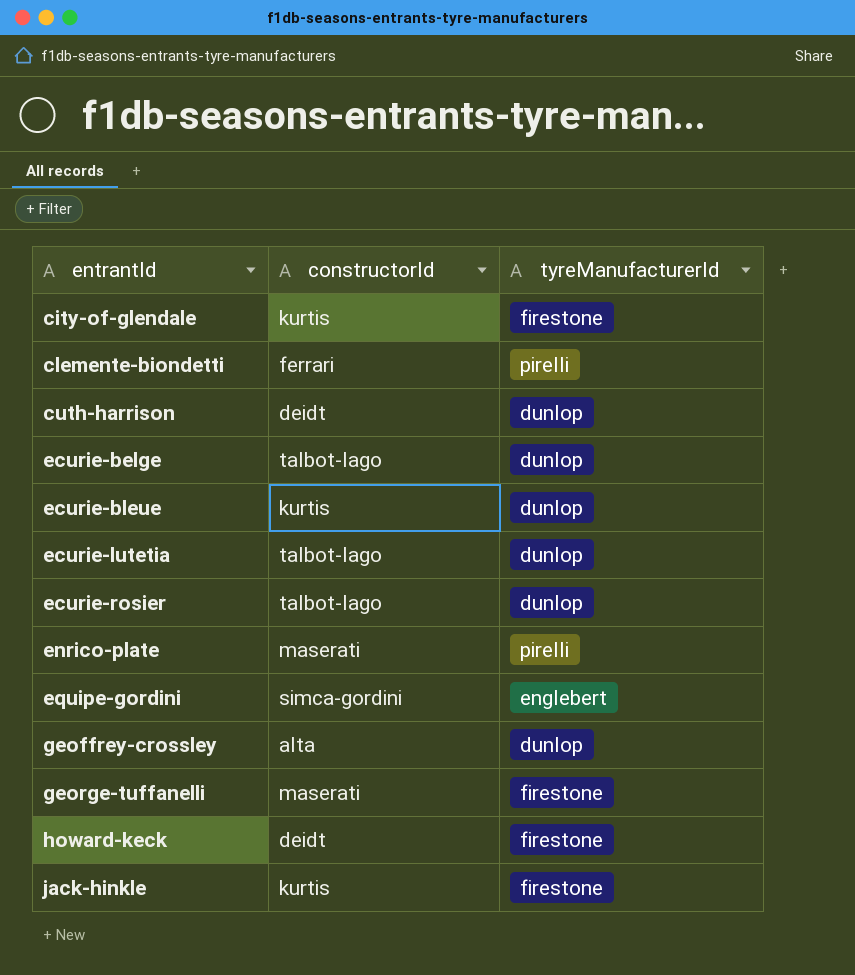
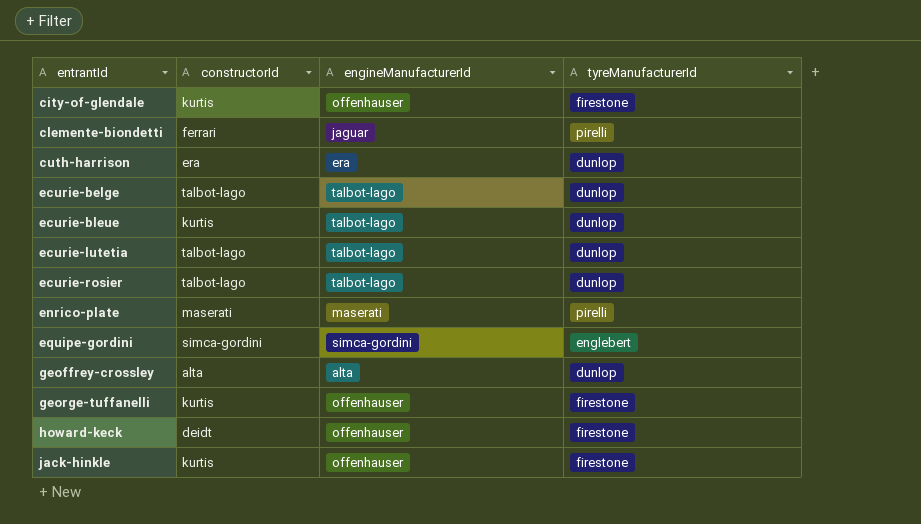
column engineManufacturerId | position: none -> 3
cuth-harrison | constructorId: deidt -> era
george-tuffanelli | constructorId: maserati -> kurtis

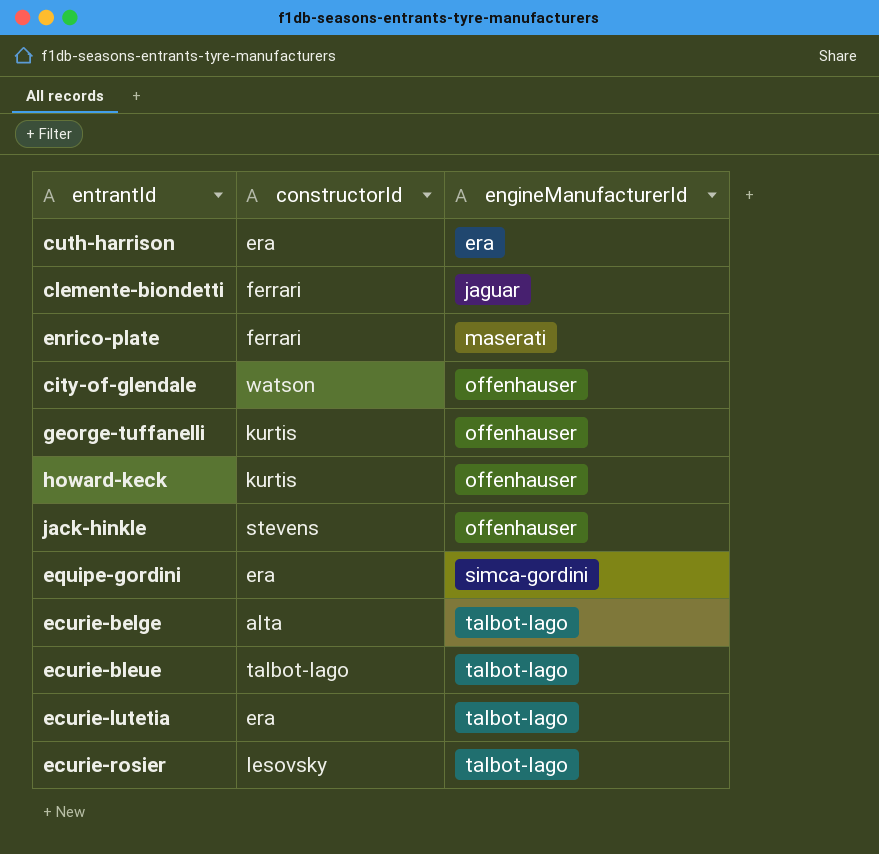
row order: entrantId ascending -> engineManufacturerId ascending
column tyreManufacturerId | position: 4 -> none
row geoffrey-crossley: alta | alta | dunlop -> none
enrico-plate | constructorId: maserati -> ferrari
city-of-glendale | constructorId: kurtis -> watson
howard-keck | constructorId: deidt -> kurtis
jack-hinkle | constructorId: kurtis -> stevens
equipe-gordini | constructorId: simca-gordini -> era
ecurie-belge | constructorId: talbot-lago -> alta
ecurie-bleue | constructorId: kurtis -> talbot-lago
ecurie-lutetia | constructorId: talbot-lago -> era
ecurie-rosier | constructorId: talbot-lago -> lesovsky

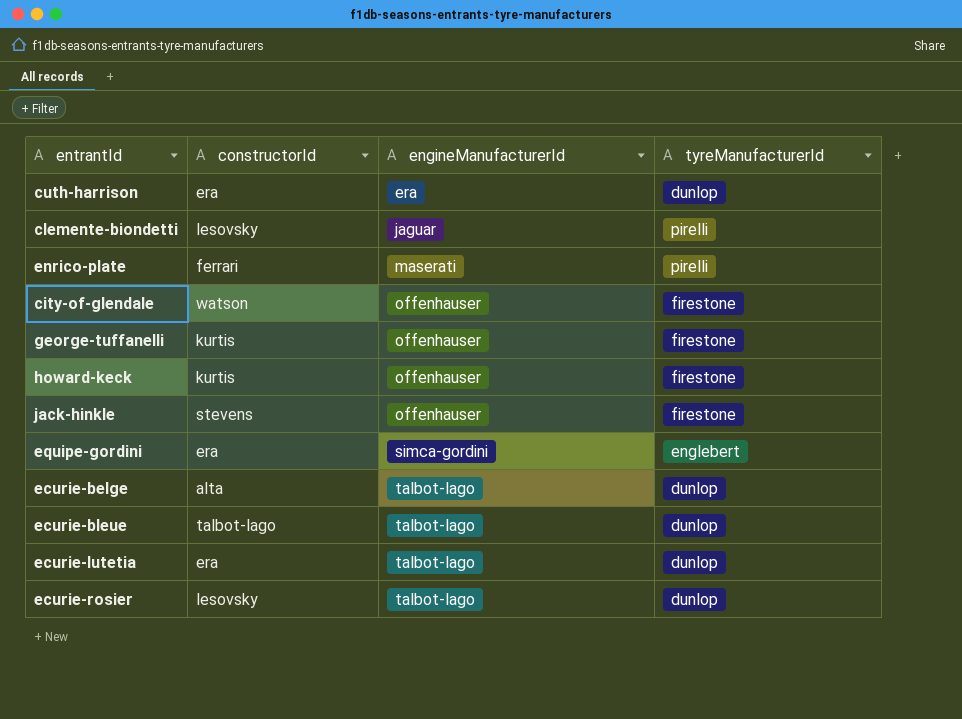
column tyreManufacturerId | position: none -> 4
clemente-biondetti | constructorId: ferrari -> lesovsky

